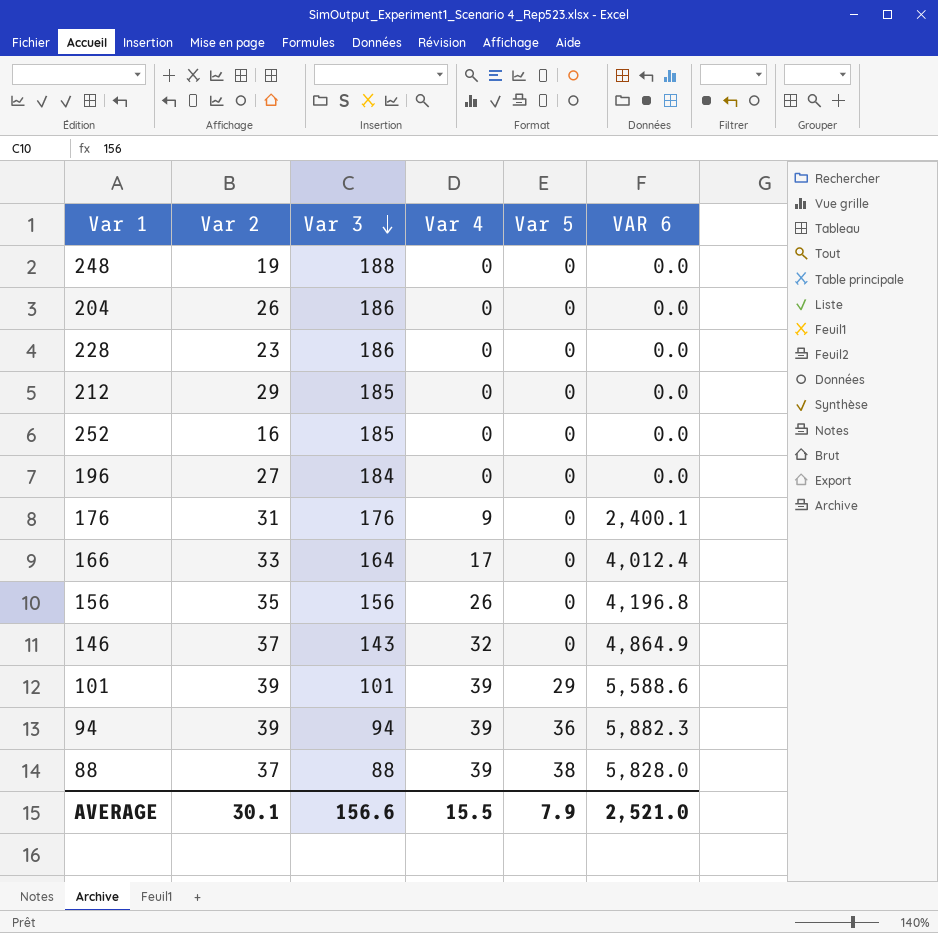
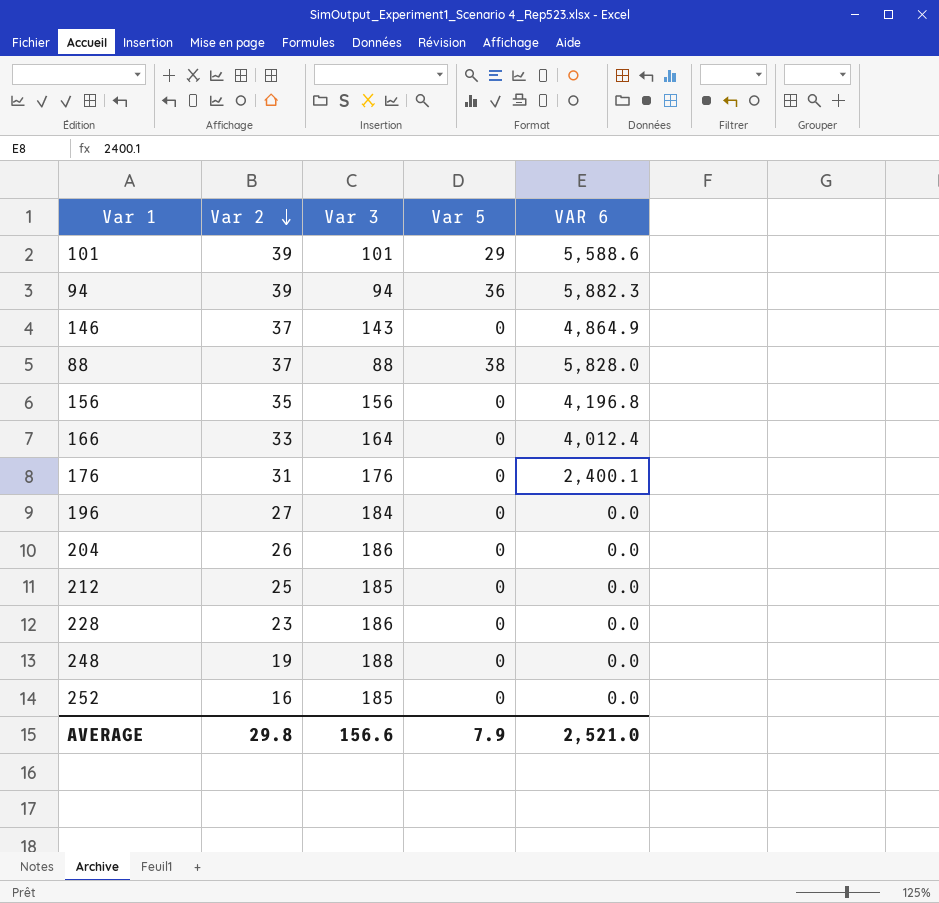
row order: Var 3 descending -> Var 2 descending
column Var 4 | position: 4 -> none
212 | Var 2: 29 -> 25
AVERAGE | Var 2: 30.1 -> 29.8

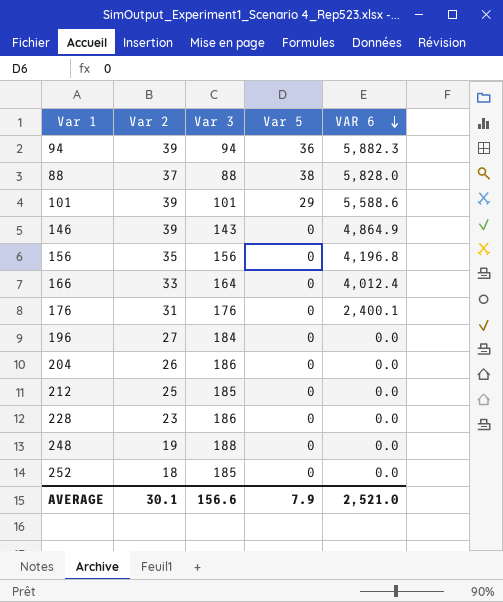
row order: Var 2 descending -> VAR 6 descending
146 | Var 2: 37 -> 39
252 | Var 2: 16 -> 18
AVERAGE | Var 2: 29.8 -> 30.1

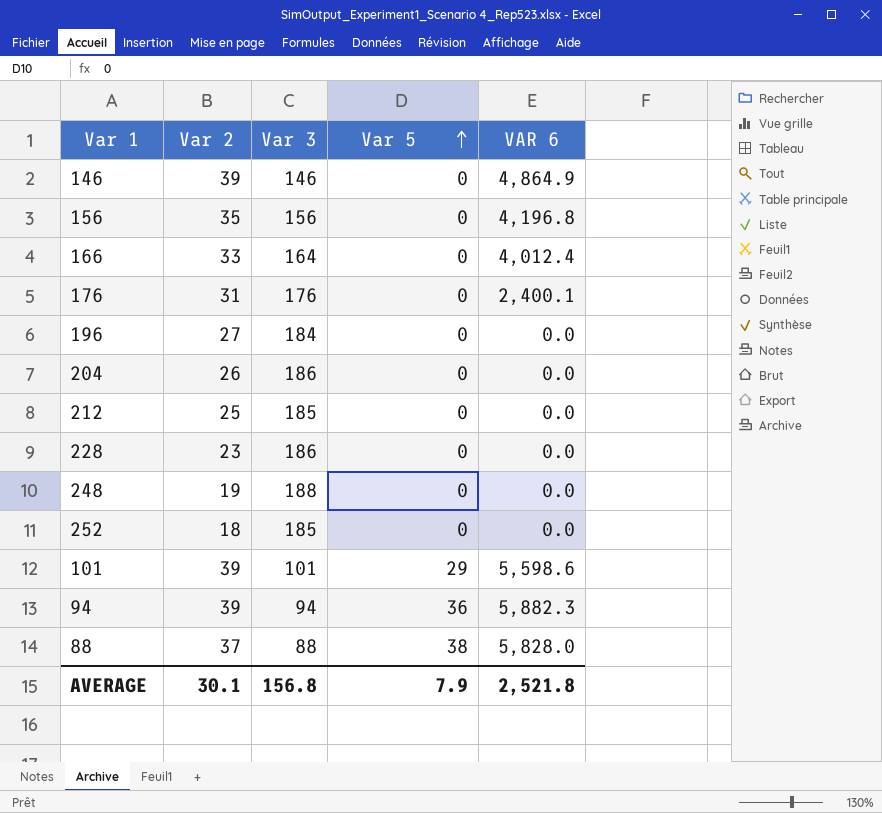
row order: VAR 6 descending -> Var 5 ascending
146 | Var 3: 143 -> 146
101 | VAR 6: 5,588.6 -> 5,598.6
AVERAGE | Var 3: 156.6 -> 156.8
AVERAGE | VAR 6: 2,521.0 -> 2,521.8

